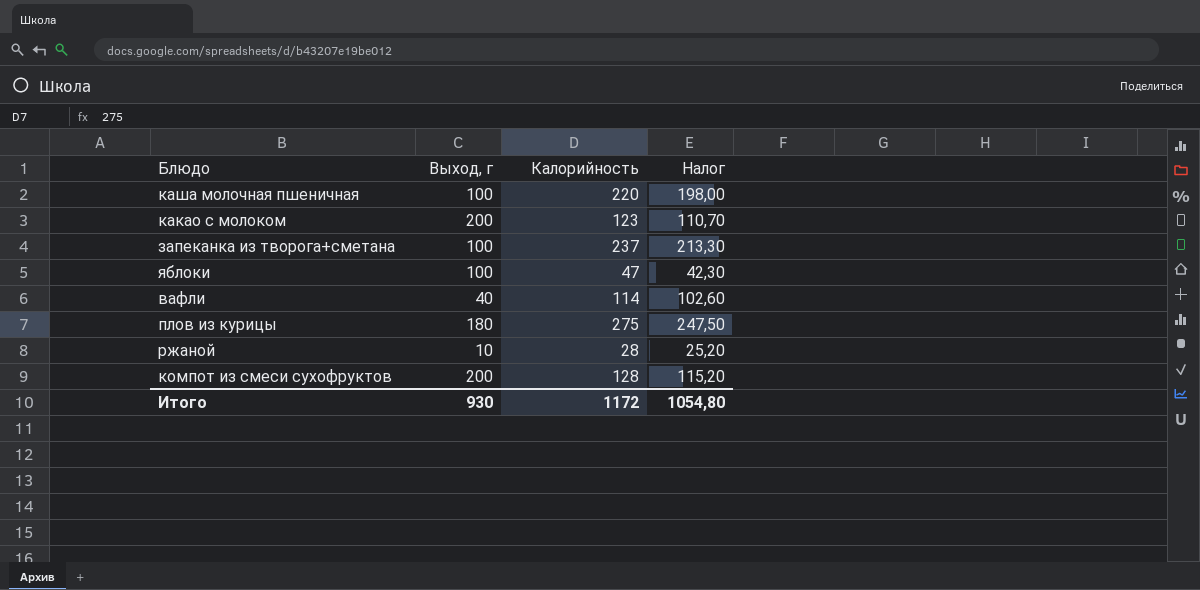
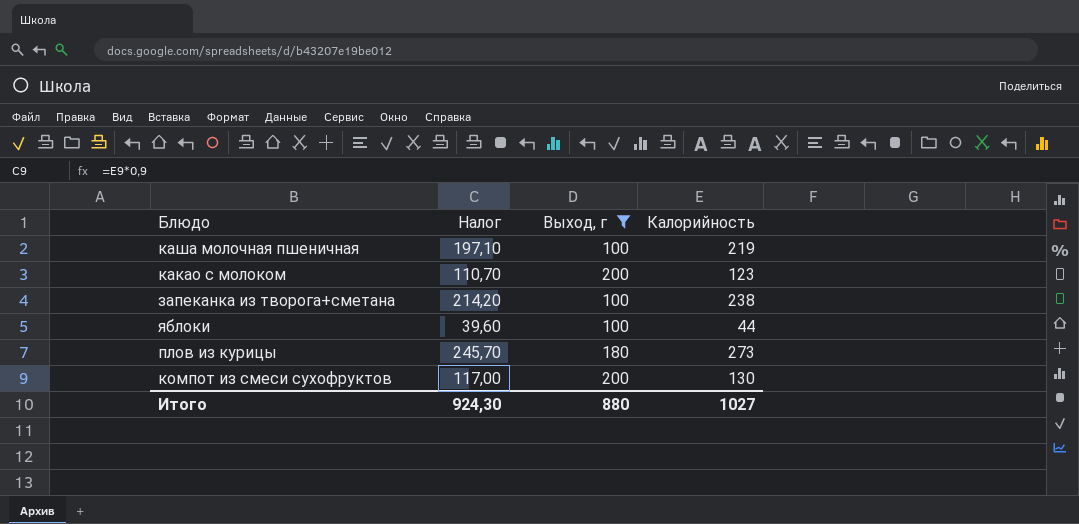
filter: none -> Выход, г >= 100
column Налог | position: 4 -> 2
каша молочная пшеничная | Налог: 198,00 -> 197,10
каша молочная пшеничная | Калорийность: 220 -> 219
запеканка из творога+сметана | Налог: 213,30 -> 214,20
запеканка из творога+сметана | Калорийность: 237 -> 238
яблоки | Налог: 42,30 -> 39,60
яблоки | Калорийность: 47 -> 44
плов из курицы | Налог: 247,50 -> 245,70
плов из курицы | Калорийность: 275 -> 273
компот из смеси сухофруктов | Налог: 115,20 -> 117,00
компот из смеси сухофруктов | Калорийность: 128 -> 130
Итого | Налог: 1054,80 -> 924,30
Итого | Выход, г: 930 -> 880
Итого | Калорийность: 1172 -> 1027

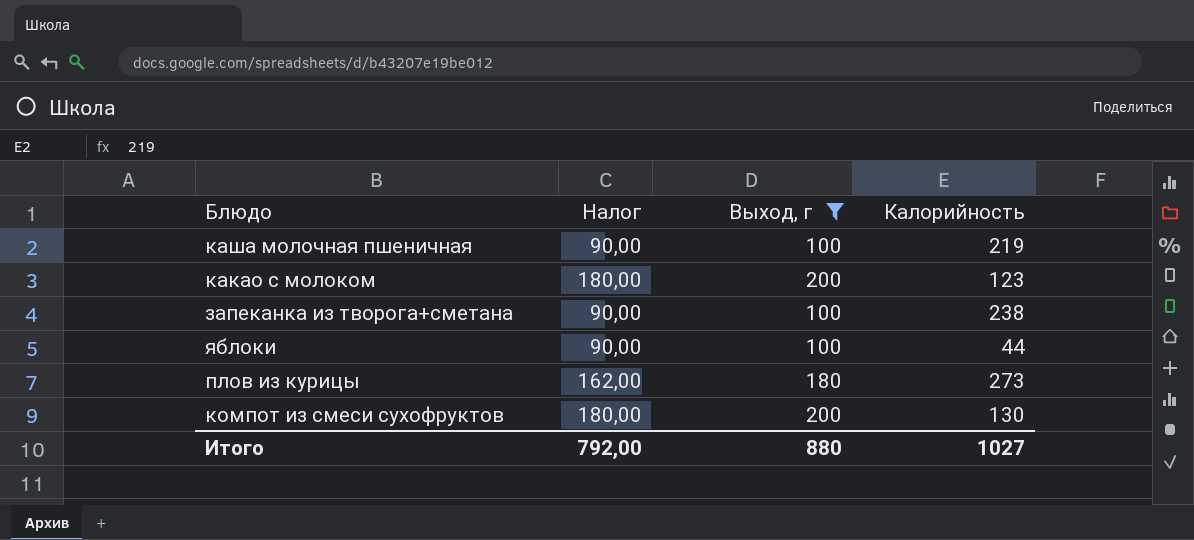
column Налог | formula: [Калорийность] * 0,9 -> [Выход, г] * 0,9
Итого | Налог: 924,30 -> 792,00

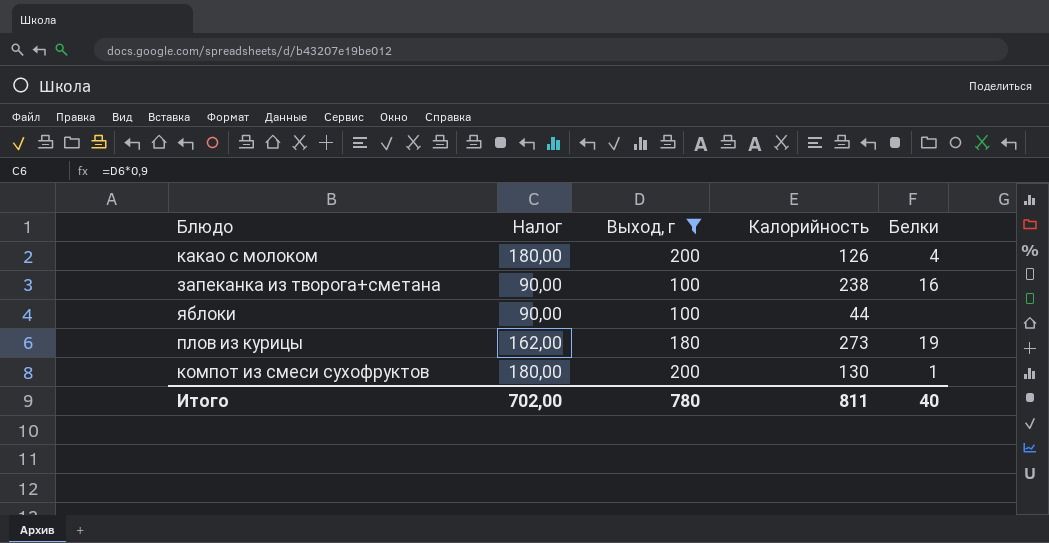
column Белки | position: none -> 5
row каша молочная пшеничная: 90,00 | 100 | 219 -> none
какао с молоком | Калорийность: 123 -> 126
Итого | Налог: 792,00 -> 702,00
Итого | Выход, г: 880 -> 780
Итого | Калорийность: 1027 -> 811

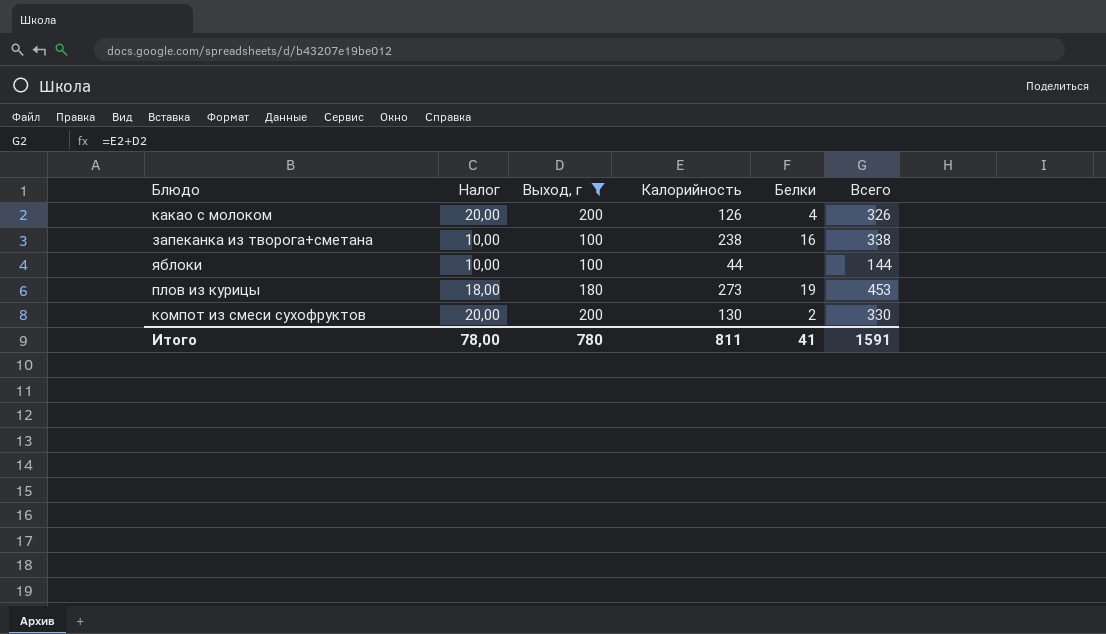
column Налог | formula: [Выход, г] * 0,9 -> [Выход, г] * 0,1
column Всего | formula: none -> [Выход, г] + [Калорийность]
компот из смеси сухофруктов | Белки: 1 -> 2
Итого | Налог: 702,00 -> 78,00
Итого | Белки: 40 -> 41

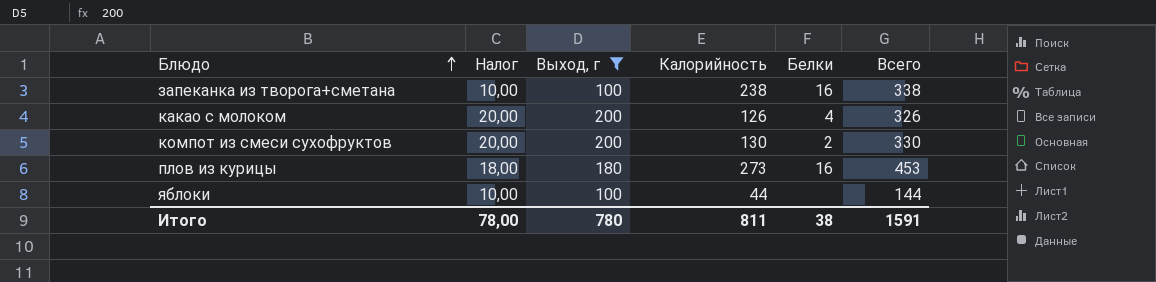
row order: none -> Блюдо ascending
плов из курицы | Белки: 19 -> 16
Итого | Белки: 41 -> 38

